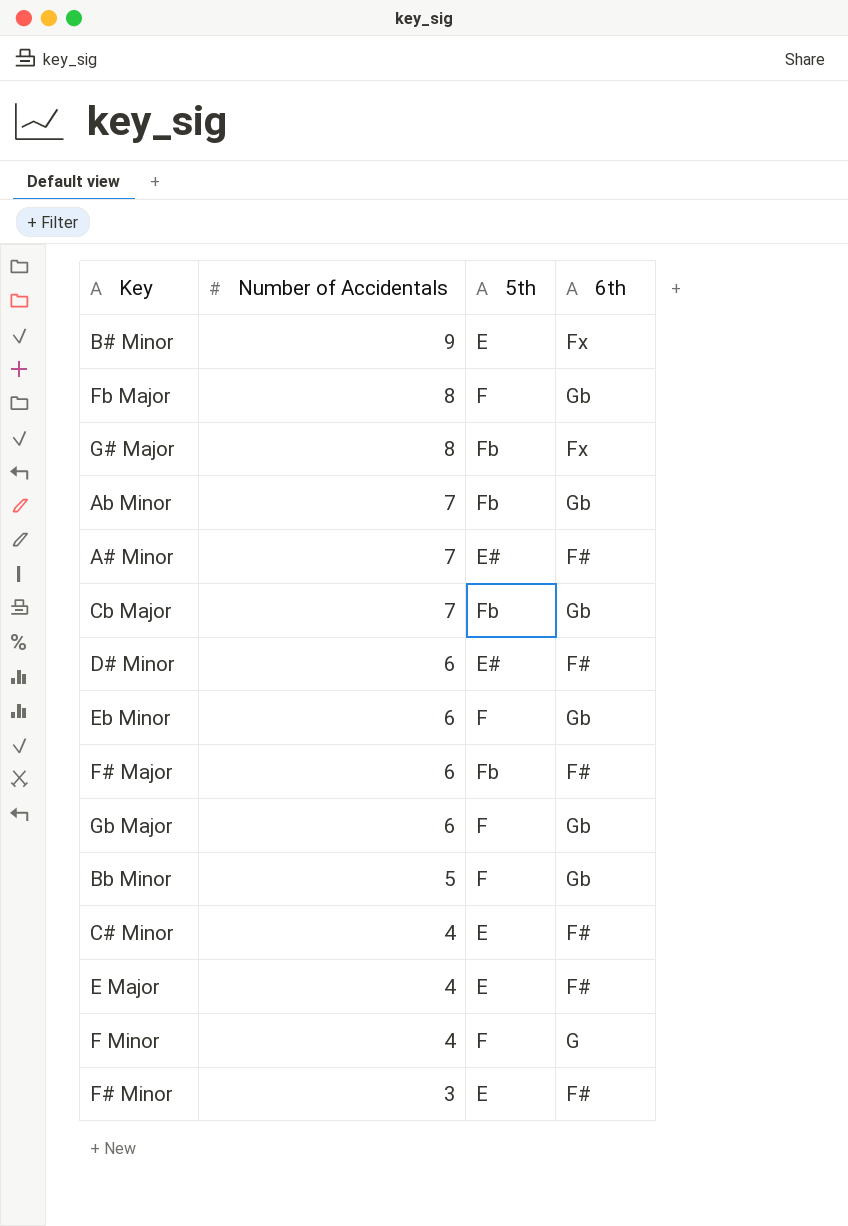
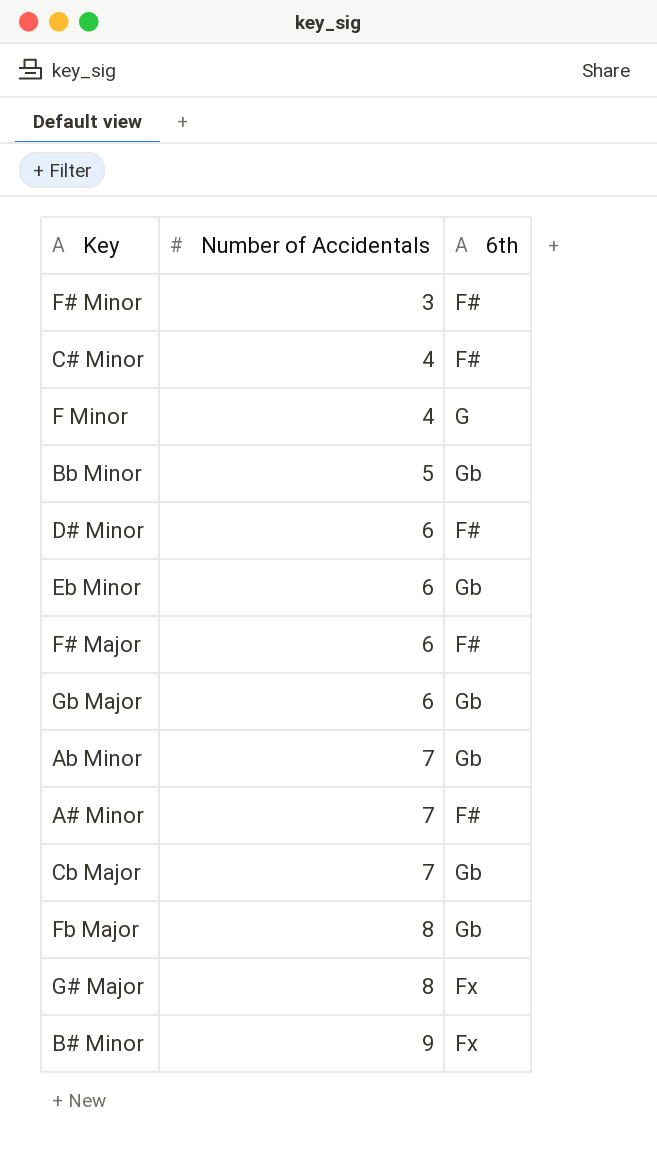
row order: Number of Accidentals descending -> Number of Accidentals ascending
column 5th | position: 3 -> none
row E Major: 4 | E | F# -> none

